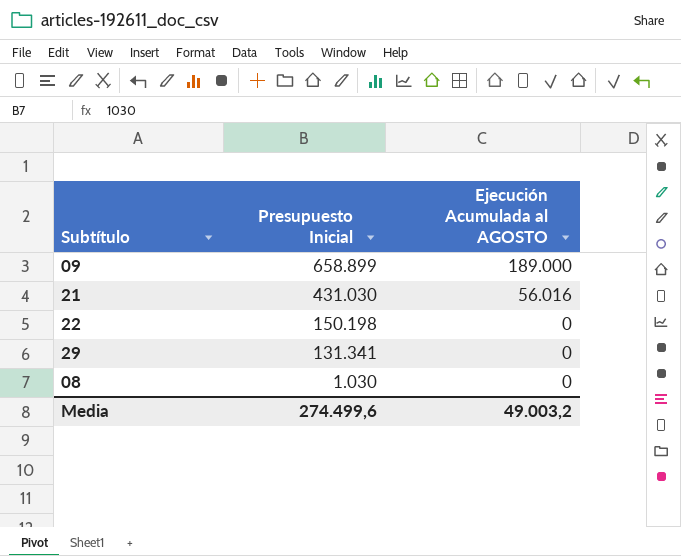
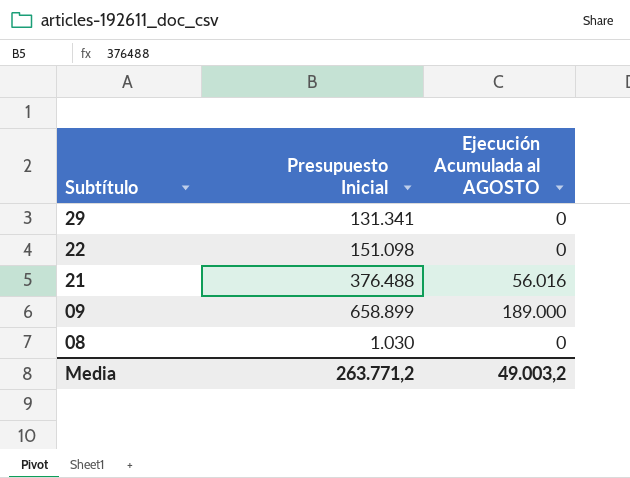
row order: Presupuesto Inicial descending -> Subtítulo descending
22 | Presupuesto Inicial: 150.198 -> 151.098
21 | Presupuesto Inicial: 431.030 -> 376.488
Media | Presupuesto Inicial: 274.499,6 -> 263.771,2

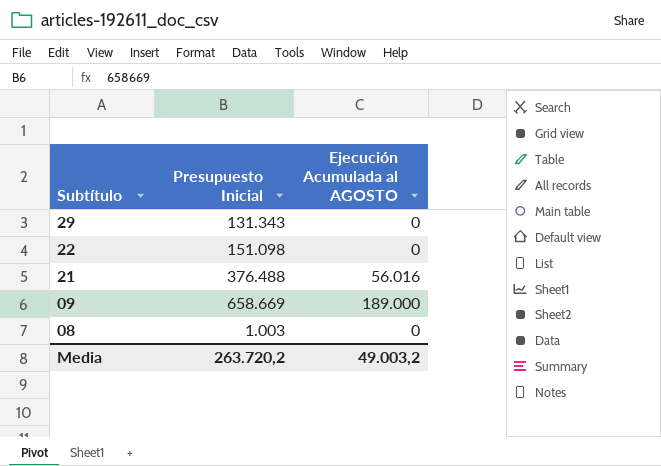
29 | Presupuesto Inicial: 131.341 -> 131.343
09 | Presupuesto Inicial: 658.899 -> 658.669
08 | Presupuesto Inicial: 1.030 -> 1.003
Media | Presupuesto Inicial: 263.771,2 -> 263.720,2

